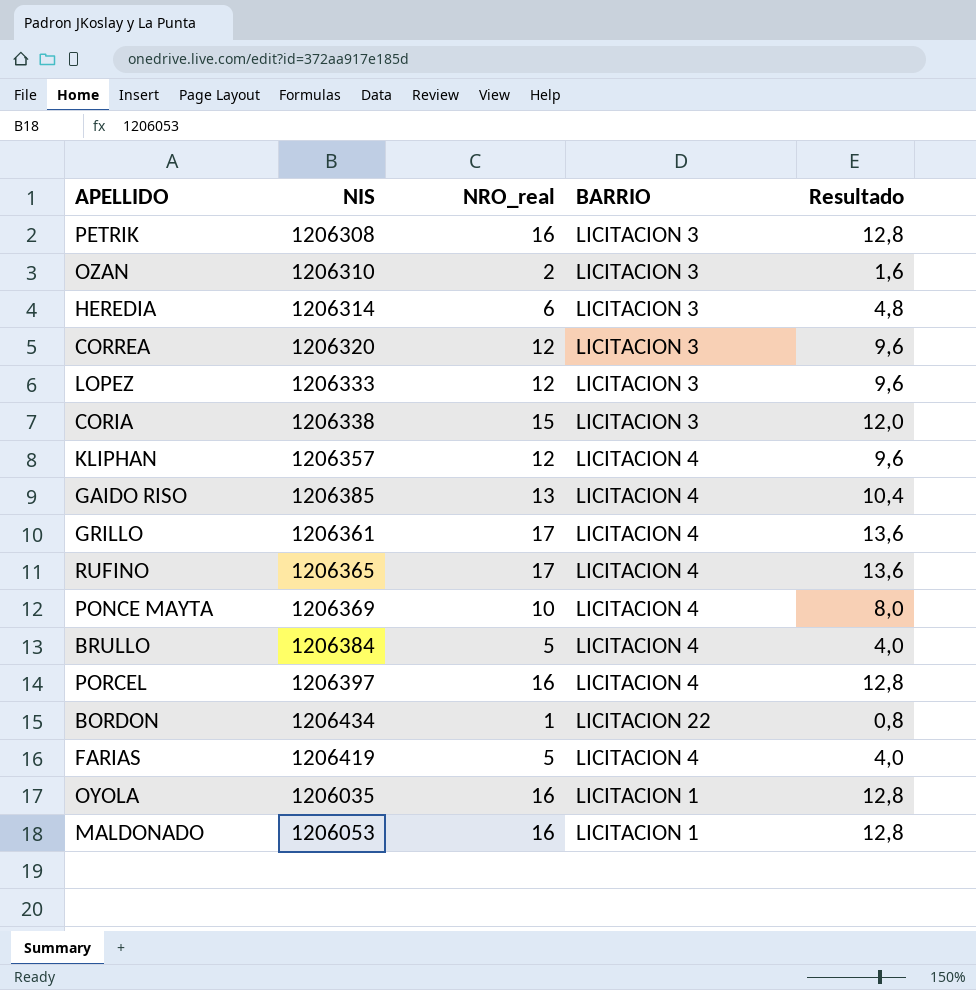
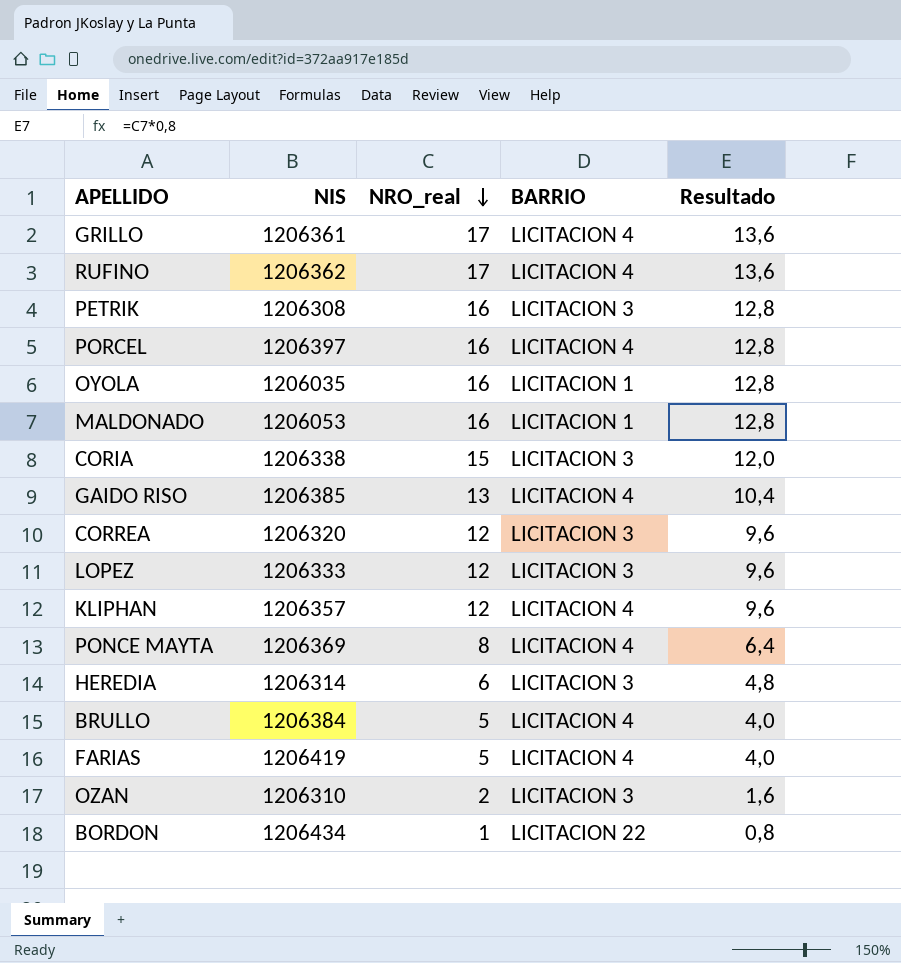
row order: none -> NRO_real descending
RUFINO | NIS: 1206365 -> 1206362
PONCE MAYTA | NRO_real: 10 -> 8
PONCE MAYTA | Resultado: 8,0 -> 6,4

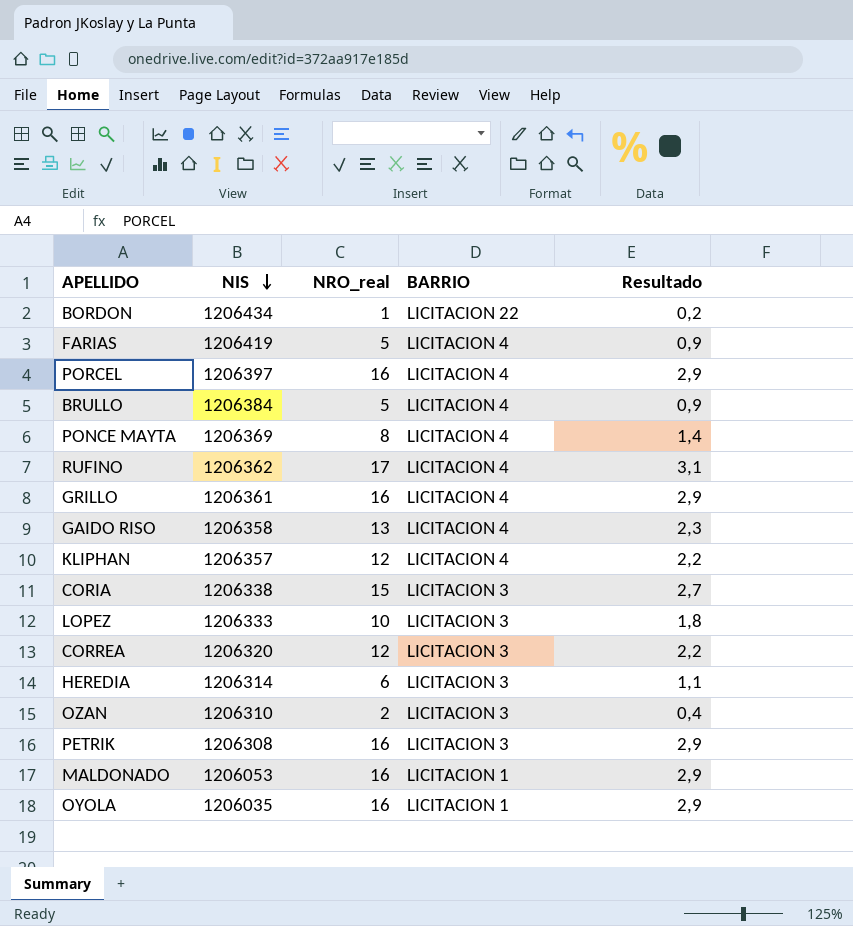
row order: NRO_real descending -> NIS descending
column Resultado | formula: [NRO_real] * 0,8 -> [NRO_real] * 0,18
GRILLO | NRO_real: 17 -> 16
GAIDO RISO | NIS: 1206385 -> 1206358
LOPEZ | NRO_real: 12 -> 10

